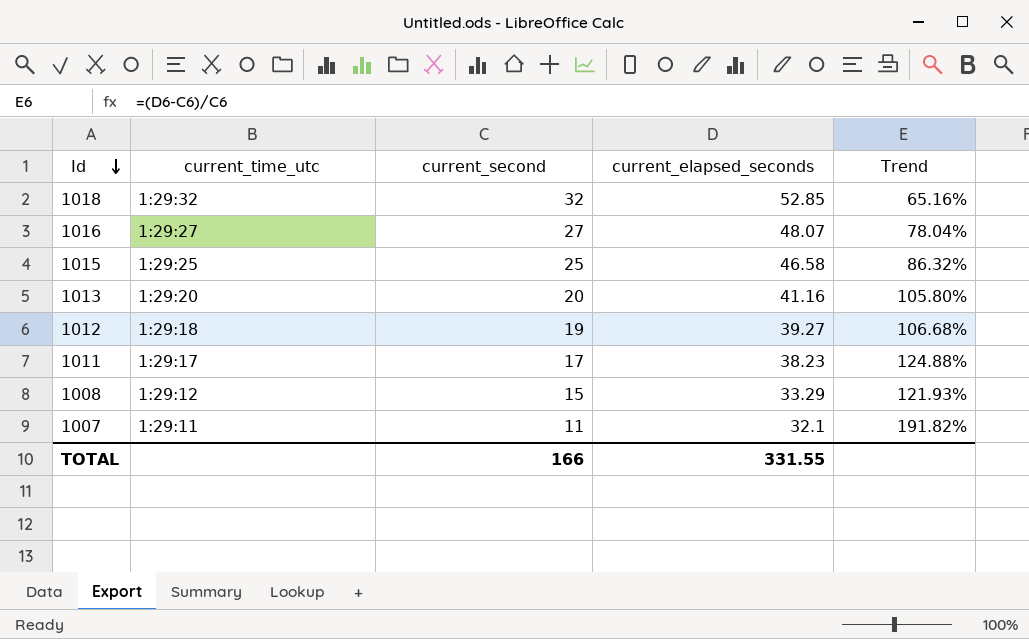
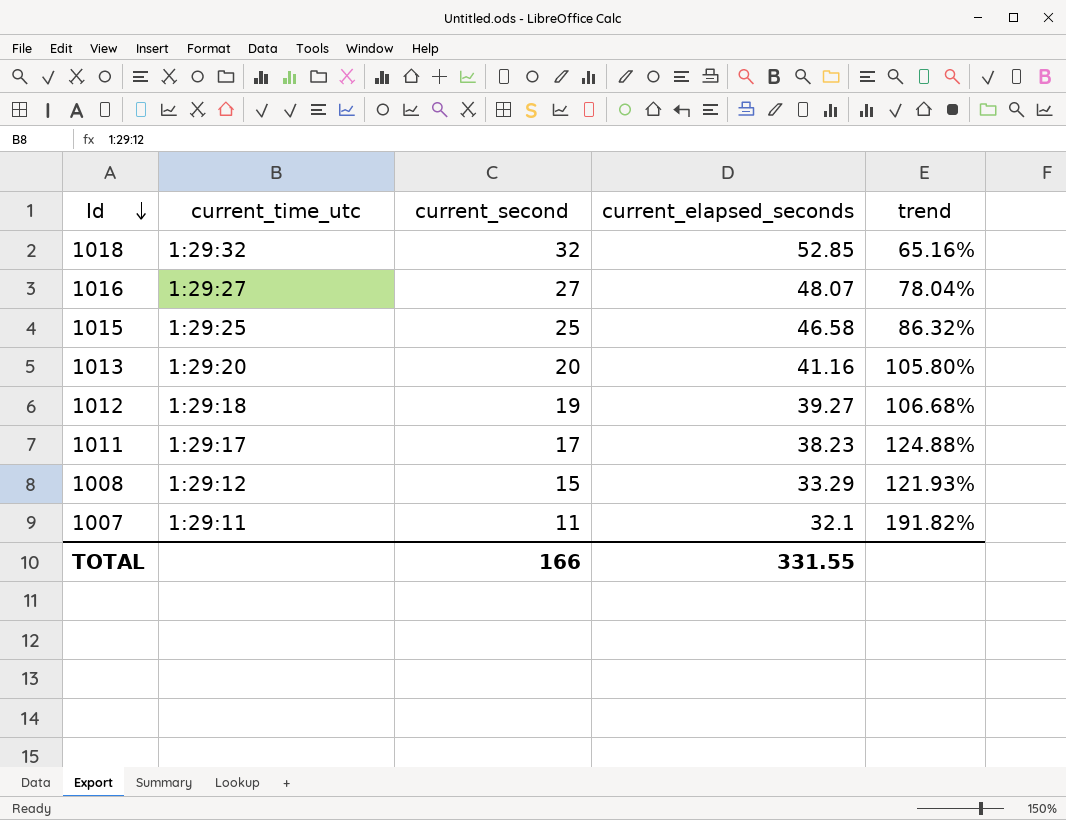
column name: Trend -> trend

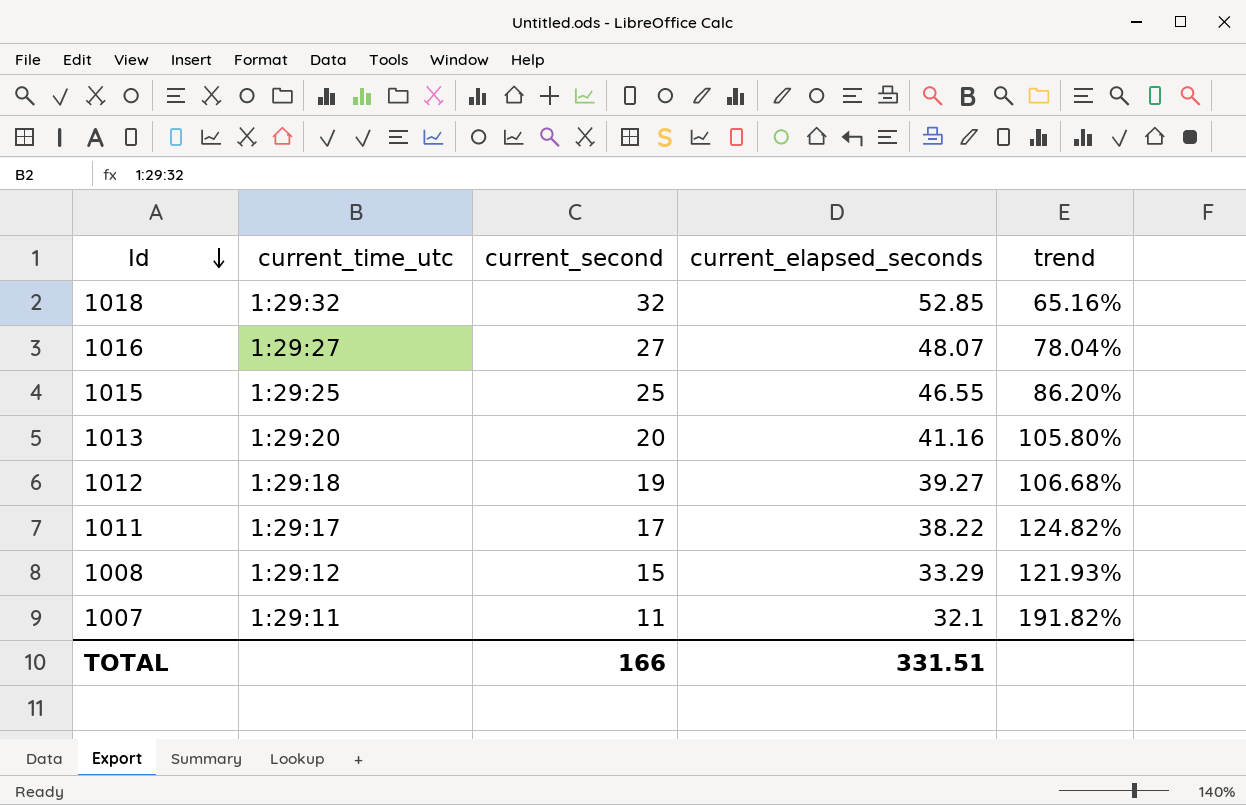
1015 | current_elapsed_seconds: 46.58 -> 46.55
1015 | trend: 86.32% -> 86.20%
1011 | current_elapsed_seconds: 38.23 -> 38.22
1011 | trend: 124.88% -> 124.82%
TOTAL | current_elapsed_seconds: 331.55 -> 331.51

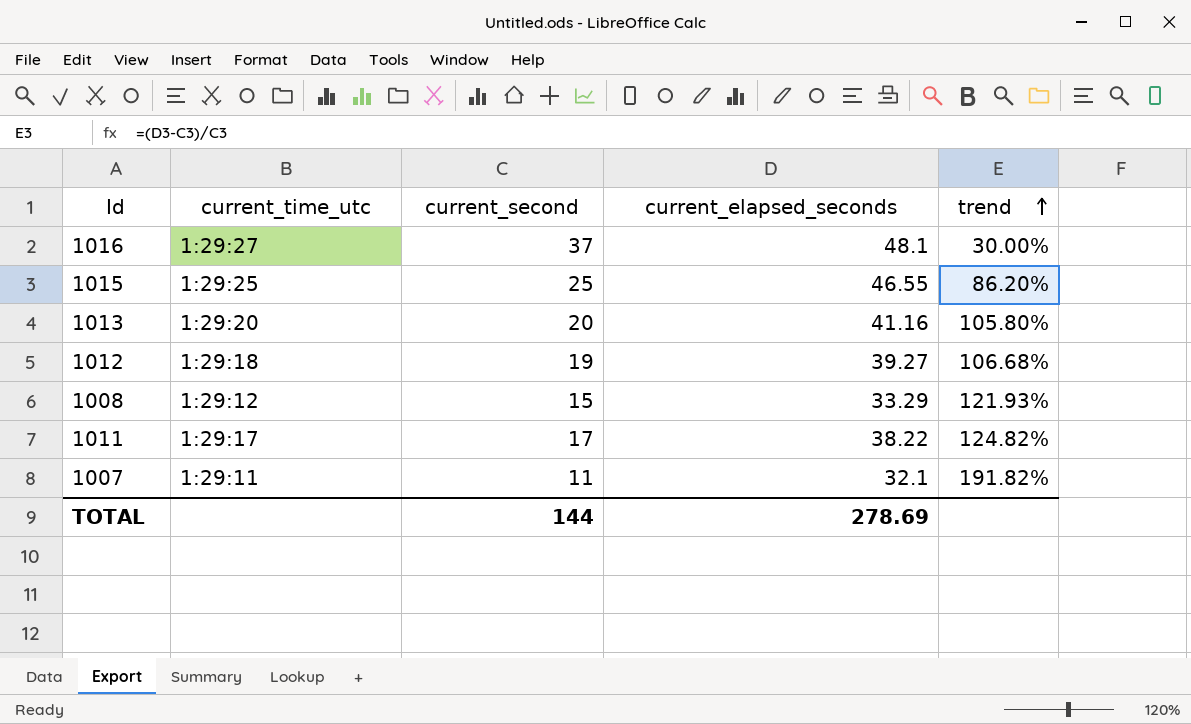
row order: Id descending -> trend ascending
row 1018: 1:29:32 | 32 | 52.85 | 65.16% -> none
1016 | current_second: 27 -> 37
1016 | current_elapsed_seconds: 48.07 -> 48.1
1016 | trend: 78.04% -> 30.00%
TOTAL | current_second: 166 -> 144
TOTAL | current_elapsed_seconds: 331.51 -> 278.69

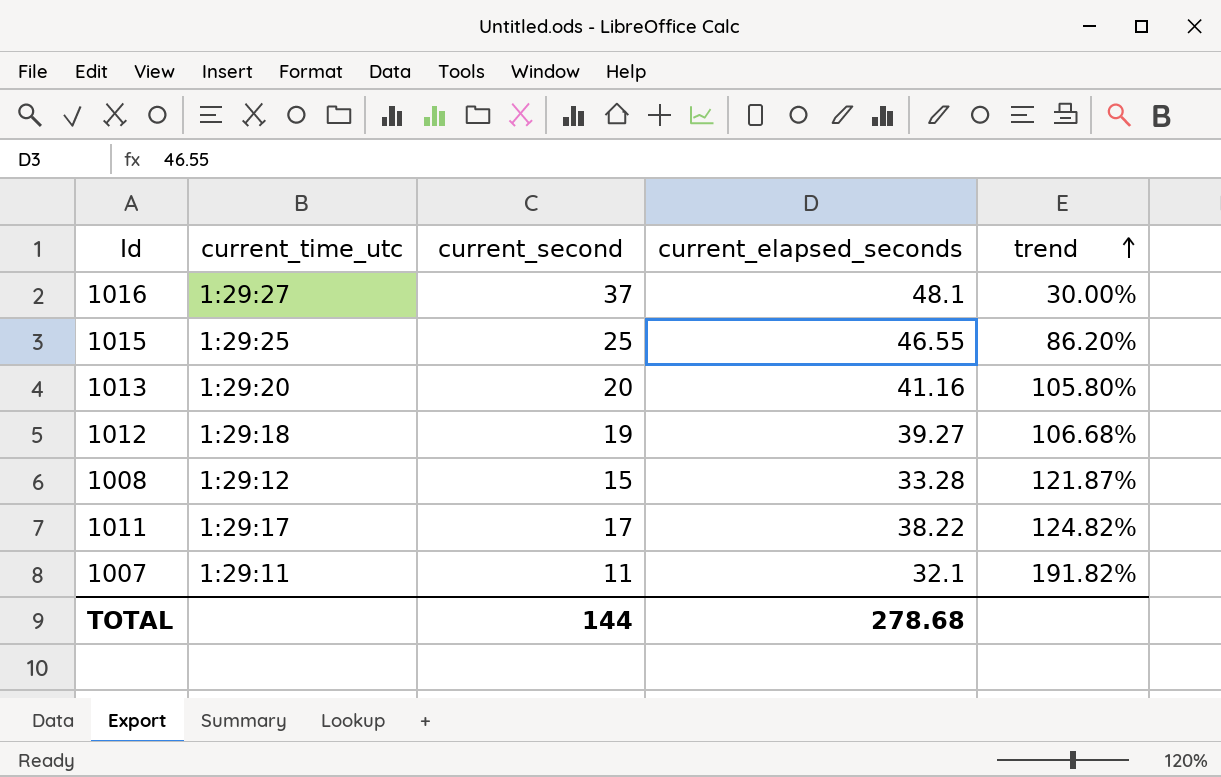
1008 | current_elapsed_seconds: 33.29 -> 33.28
1008 | trend: 121.93% -> 121.87%
TOTAL | current_elapsed_seconds: 278.69 -> 278.68

